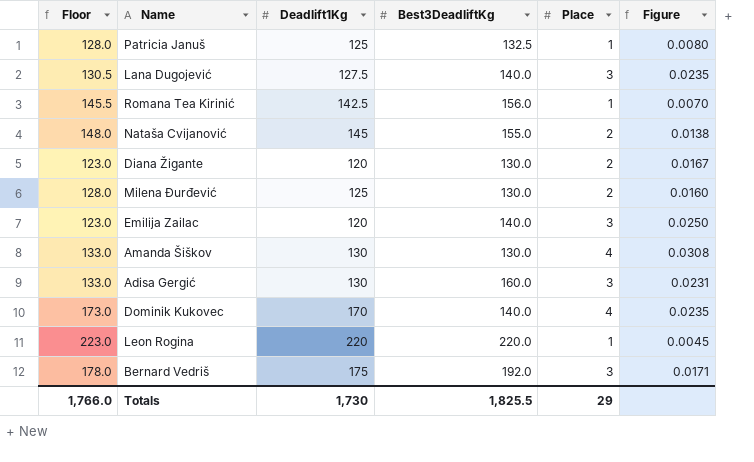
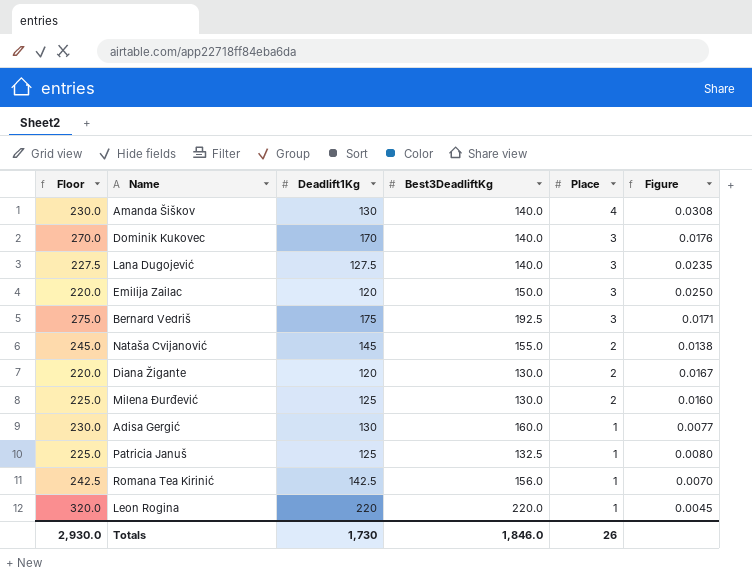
row order: none -> Place descending
column Floor | formula: [Deadlift1Kg] + 3 -> [Deadlift1Kg] + 100
Amanda Šiškov | Best3DeadliftKg: 130.0 -> 140.0
Dominik Kukovec | Place: 4 -> 3
Dominik Kukovec | Figure: 0.0235 -> 0.0176
Emilija Zailac | Best3DeadliftKg: 140.0 -> 150.0
Bernard Vedriš | Best3DeadliftKg: 192.0 -> 192.5
Adisa Gergić | Place: 3 -> 1
Adisa Gergić | Figure: 0.0231 -> 0.0077
Totals | Floor: 1,766.0 -> 2,930.0
Totals | Best3DeadliftKg: 1,825.5 -> 1,846.0
Totals | Place: 29 -> 26

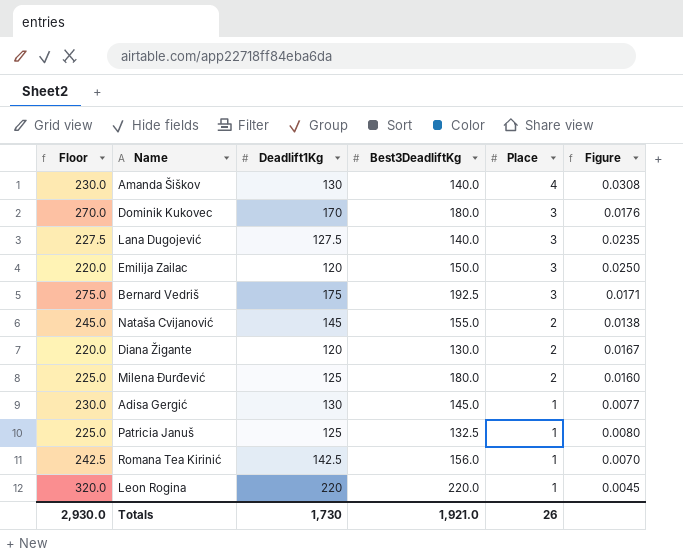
Dominik Kukovec | Best3DeadliftKg: 140.0 -> 180.0
Milena Đurđević | Best3DeadliftKg: 130.0 -> 180.0
Adisa Gergić | Best3DeadliftKg: 160.0 -> 145.0
Totals | Best3DeadliftKg: 1,846.0 -> 1,921.0

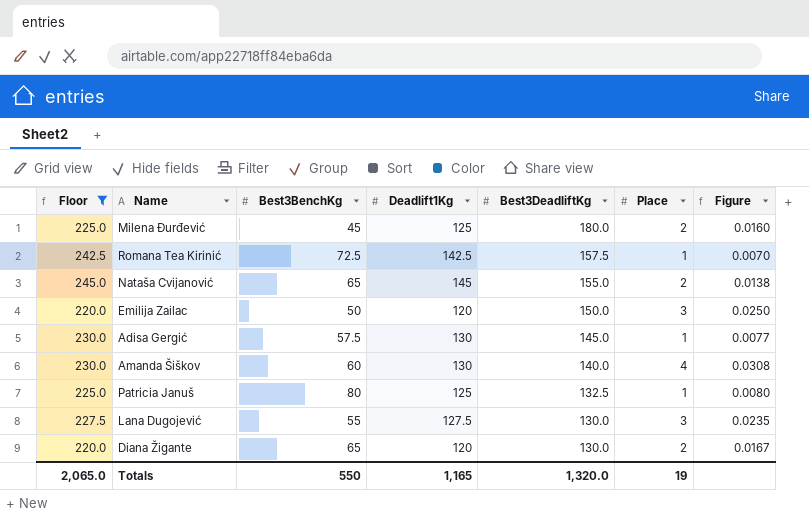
filter: none -> Floor <= 245.0
row order: Place descending -> Best3DeadliftKg descending
column Best3BenchKg | position: none -> 3
Romana Tea Kirinić | Best3DeadliftKg: 156.0 -> 157.5
Lana Dugojević | Best3DeadliftKg: 140.0 -> 130.0
Totals | Floor: 2,930.0 -> 2,065.0
Totals | Deadlift1Kg: 1,730 -> 1,165
Totals | Best3DeadliftKg: 1,921.0 -> 1,320.0
Totals | Place: 26 -> 19

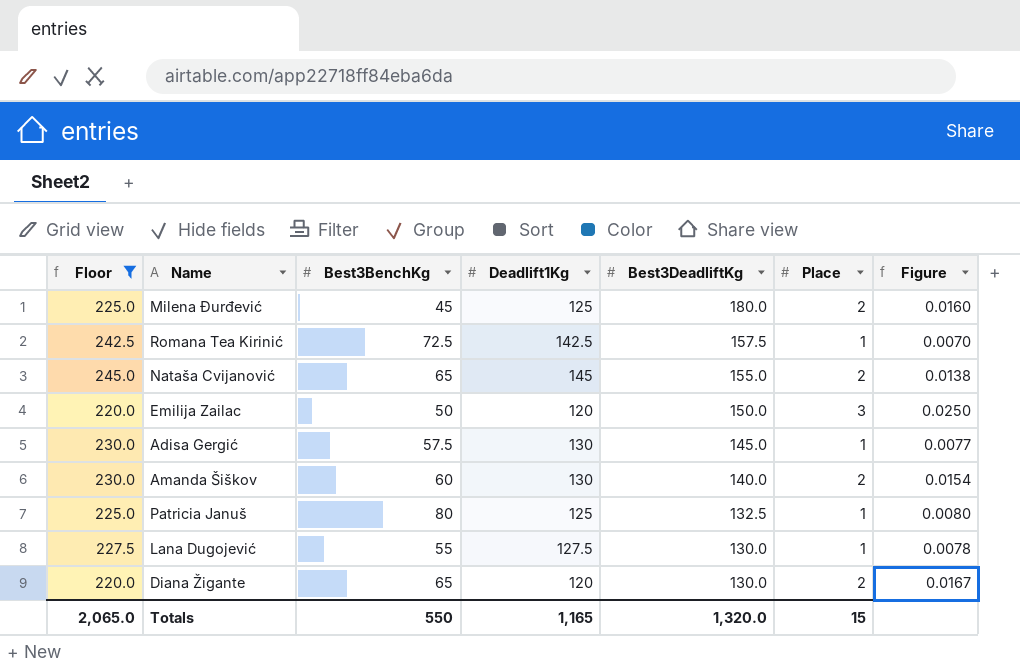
Amanda Šiškov | Place: 4 -> 2
Amanda Šiškov | Figure: 0.0308 -> 0.0154
Lana Dugojević | Place: 3 -> 1
Lana Dugojević | Figure: 0.0235 -> 0.0078
Totals | Place: 19 -> 15

